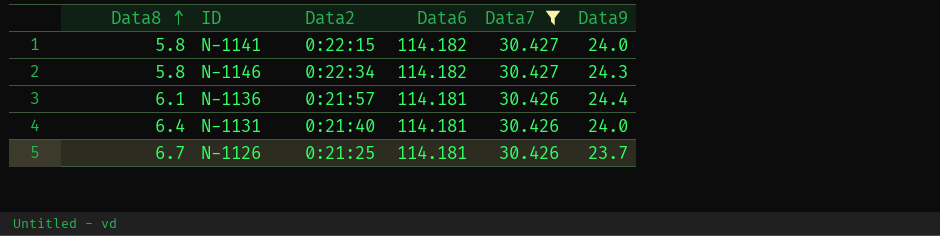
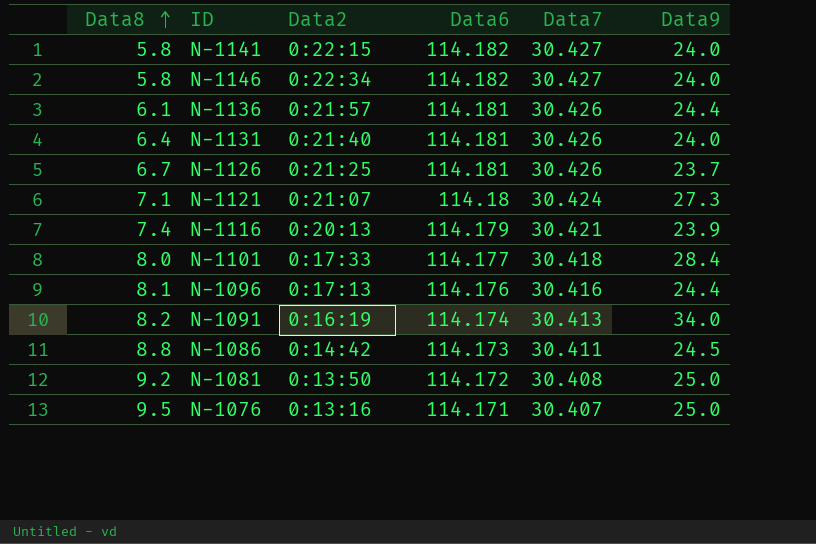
filter: Data7 >= 30.426 -> none
N-1146 | Data9: 24.3 -> 24.0

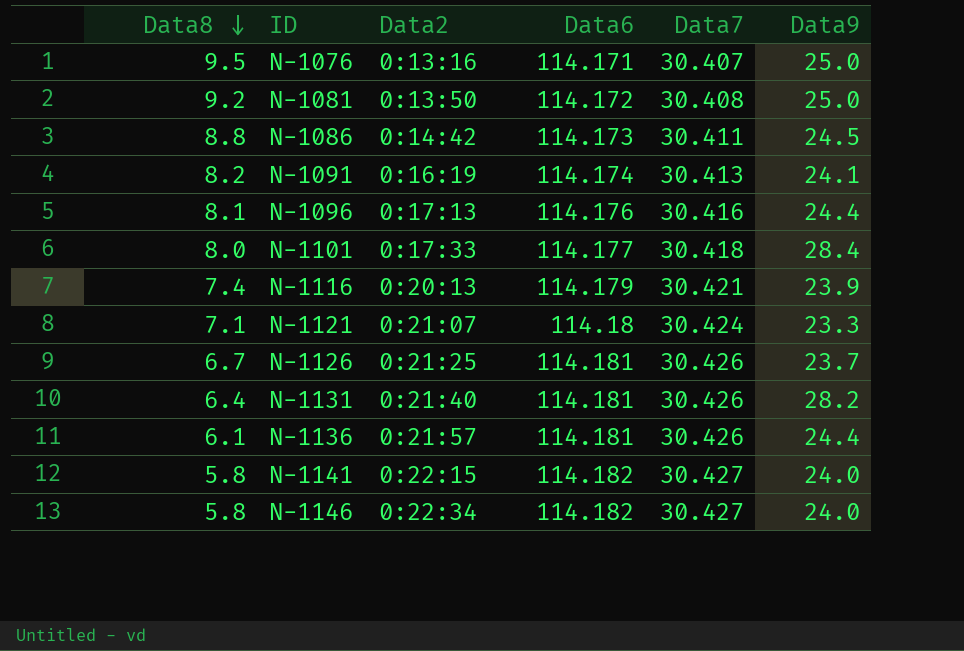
row order: Data8 ascending -> Data8 descending
N-1091 | Data9: 34.0 -> 24.1
N-1121 | Data9: 27.3 -> 23.3
N-1131 | Data9: 24.0 -> 28.2

